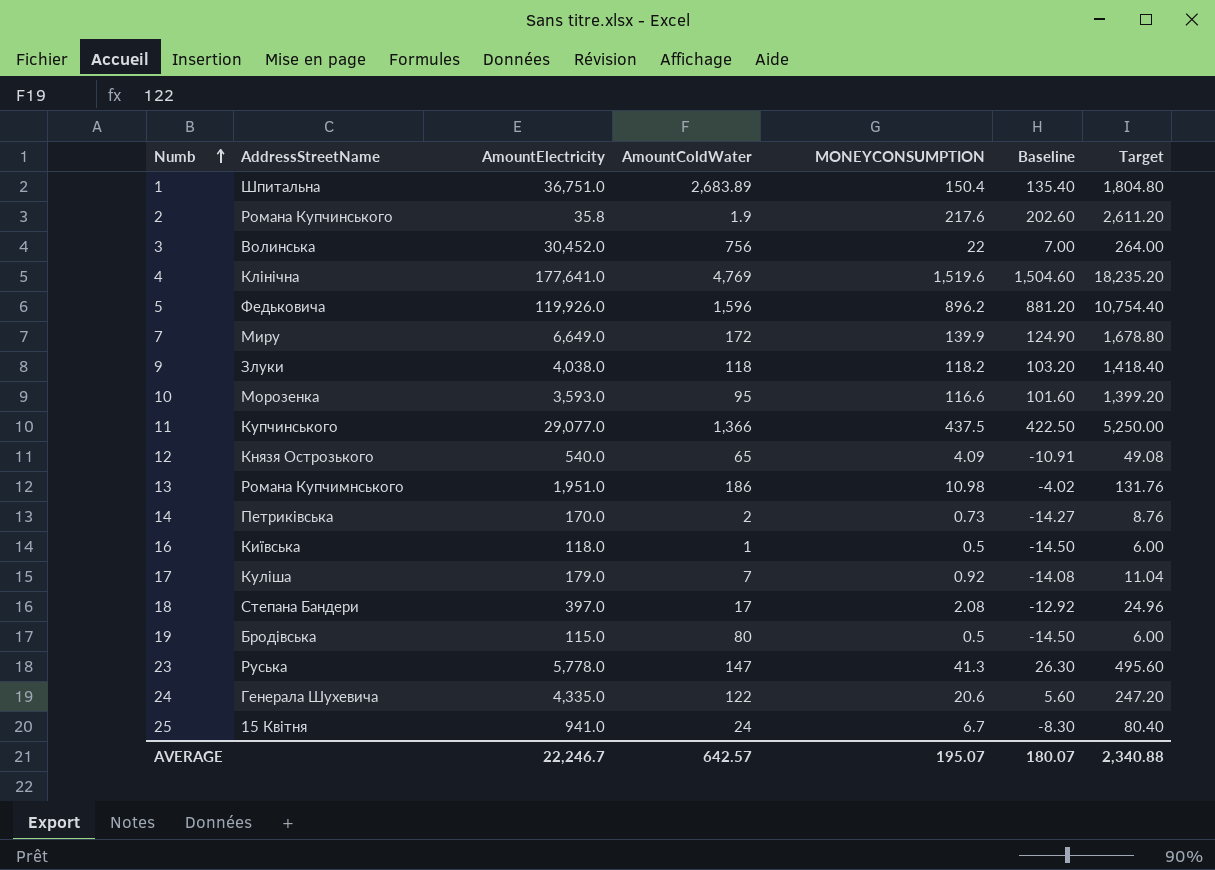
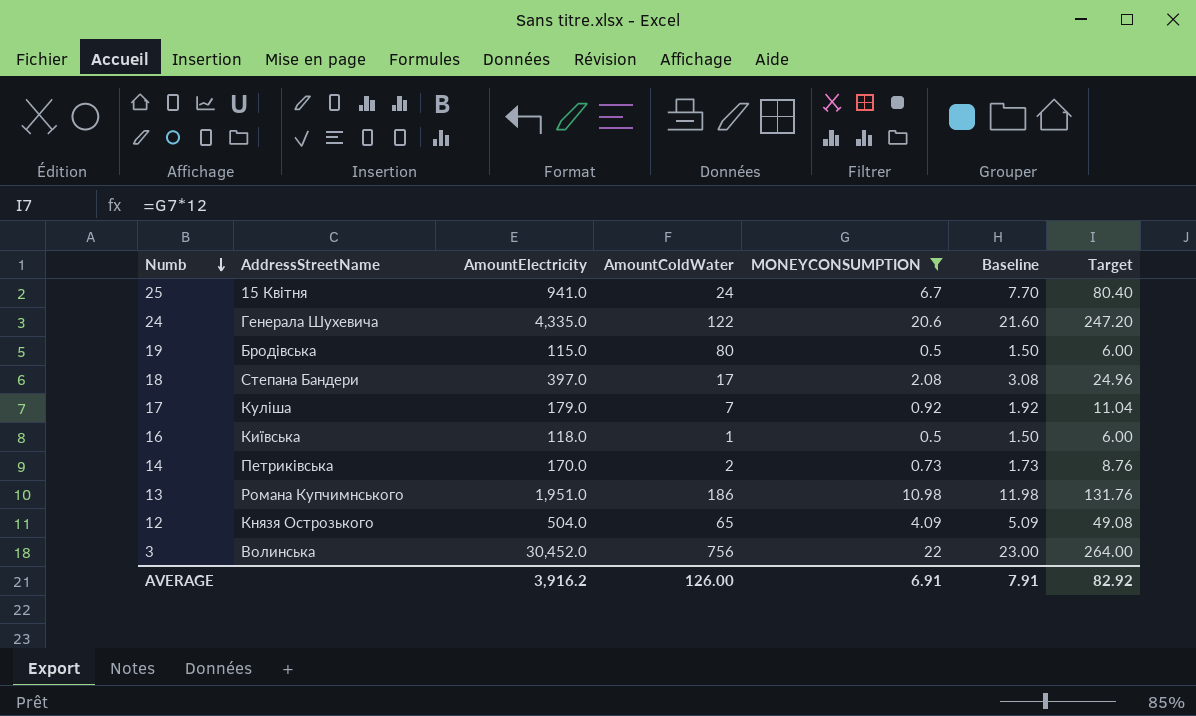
filter: none -> MONEYCONSUMPTION <= 22
row order: Numb ascending -> Numb descending
column Baseline | formula: [MONEYCONSUMPTION] - 15 -> [MONEYCONSUMPTION] + 1
12 | AmountElectricity: 540.0 -> 504.0
AVERAGE | AmountElectricity: 22,246.7 -> 3,916.2
AVERAGE | AmountColdWater: 642.57 -> 126.00
AVERAGE | MONEYCONSUMPTION: 195.07 -> 6.91
AVERAGE | Baseline: 180.07 -> 7.91
AVERAGE | Target: 2,340.88 -> 82.92

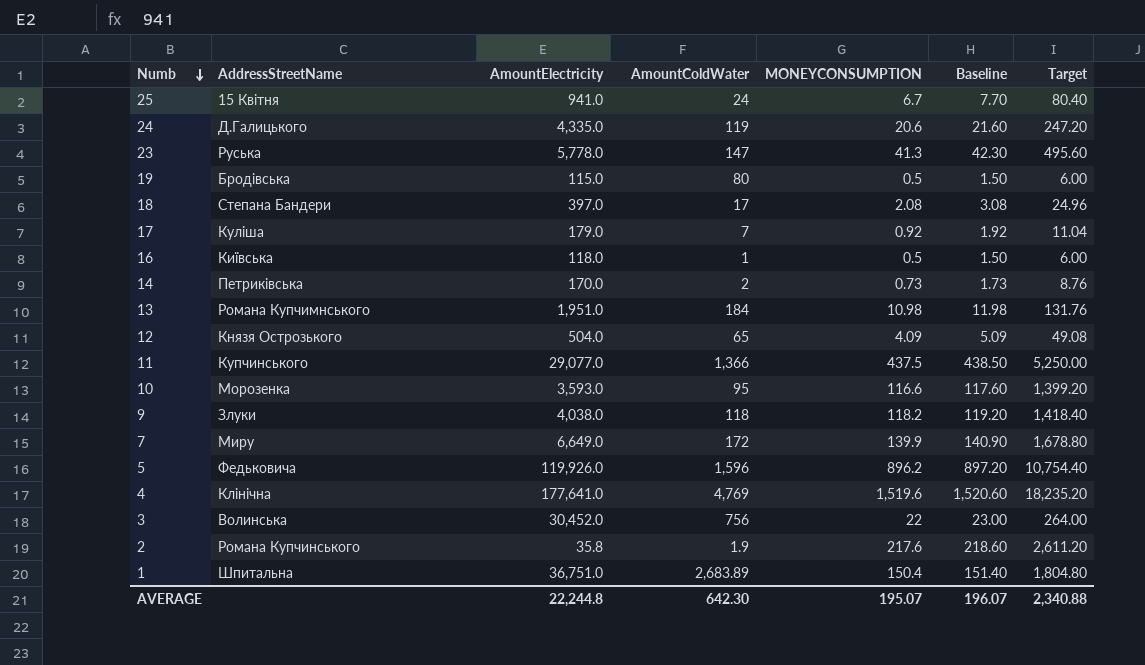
filter: MONEYCONSUMPTION <= 22 -> none
24 | AddressStreetName: Генерала Шухевича -> Д.Галицького
24 | AmountColdWater: 122 -> 119
13 | AmountColdWater: 186 -> 184
AVERAGE | AmountElectricity: 3,916.2 -> 22,244.8
AVERAGE | AmountColdWater: 126.00 -> 642.30
AVERAGE | MONEYCONSUMPTION: 6.91 -> 195.07
AVERAGE | Baseline: 7.91 -> 196.07
AVERAGE | Target: 82.92 -> 2,340.88

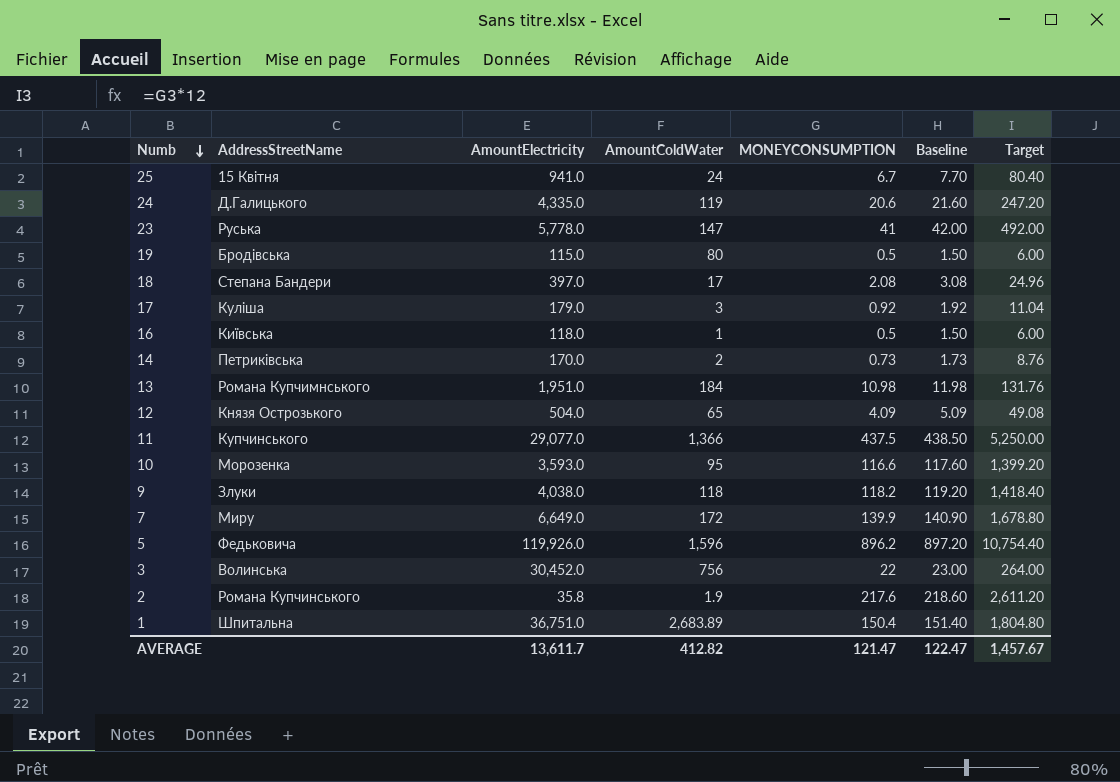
row 4: Клінічна | 177,641.0 | 4,769 | 1,519.6 | 1,520.60 | 18,235.20 -> none
23 | MONEYCONSUMPTION: 41.3 -> 41
23 | Baseline: 42.30 -> 42.00
23 | Target: 495.60 -> 492.00
17 | AmountColdWater: 7 -> 3
AVERAGE | AmountElectricity: 22,244.8 -> 13,611.7
AVERAGE | AmountColdWater: 642.30 -> 412.82
AVERAGE | MONEYCONSUMPTION: 195.07 -> 121.47
AVERAGE | Baseline: 196.07 -> 122.47
AVERAGE | Target: 2,340.88 -> 1,457.67

